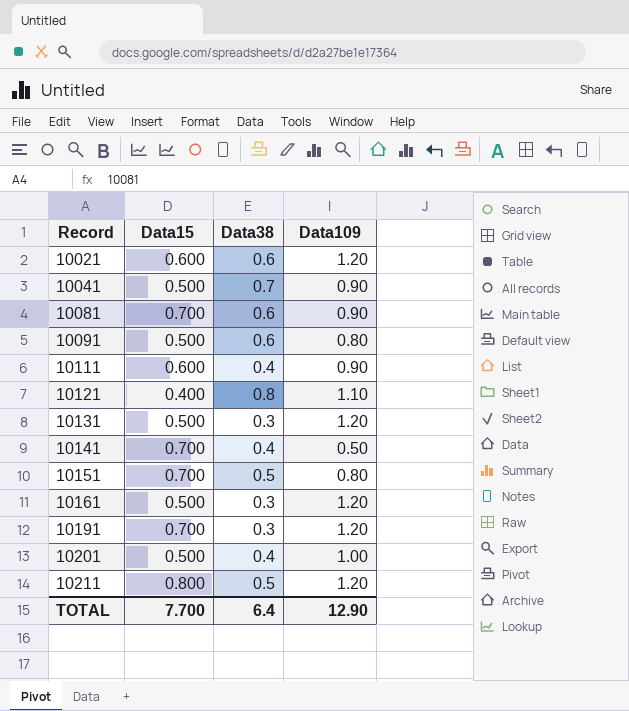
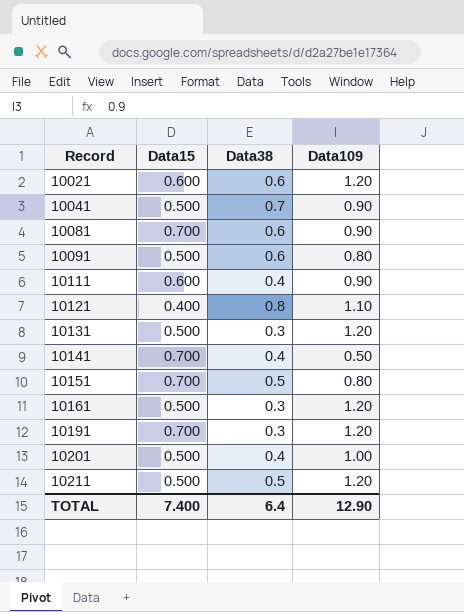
10211 | Data15: 0.800 -> 0.500
TOTAL | Data15: 7.700 -> 7.400

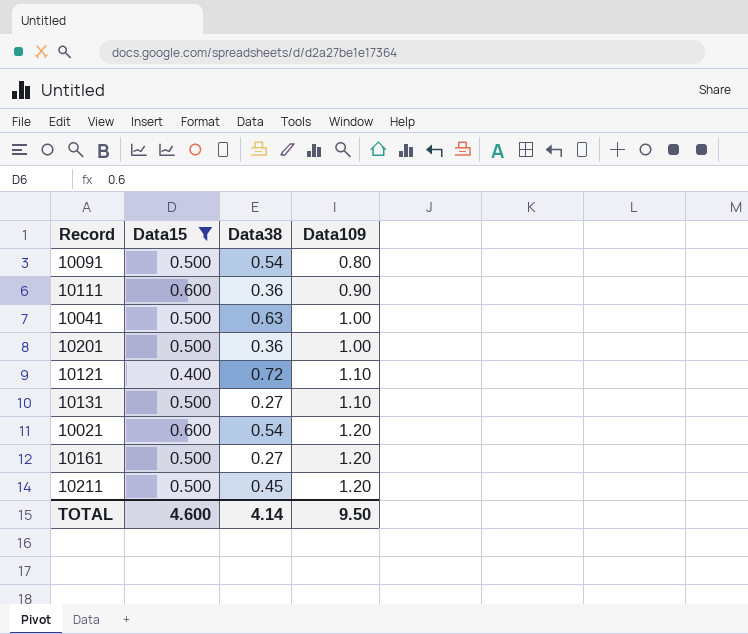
filter: none -> Data15 != 0.700
row order: Record ascending -> Data109 ascending
10091 | Data38: 0.6 -> 0.54
10111 | Data38: 0.4 -> 0.36
10041 | Data38: 0.7 -> 0.63
10041 | Data109: 0.90 -> 1.00
10201 | Data38: 0.4 -> 0.36
10121 | Data38: 0.8 -> 0.72
10131 | Data38: 0.3 -> 0.27
10131 | Data109: 1.20 -> 1.10
10021 | Data38: 0.6 -> 0.54
10161 | Data38: 0.3 -> 0.27
10211 | Data38: 0.5 -> 0.45
TOTAL | Data15: 7.400 -> 4.600
TOTAL | Data38: 6.4 -> 4.14
TOTAL | Data109: 12.90 -> 9.50

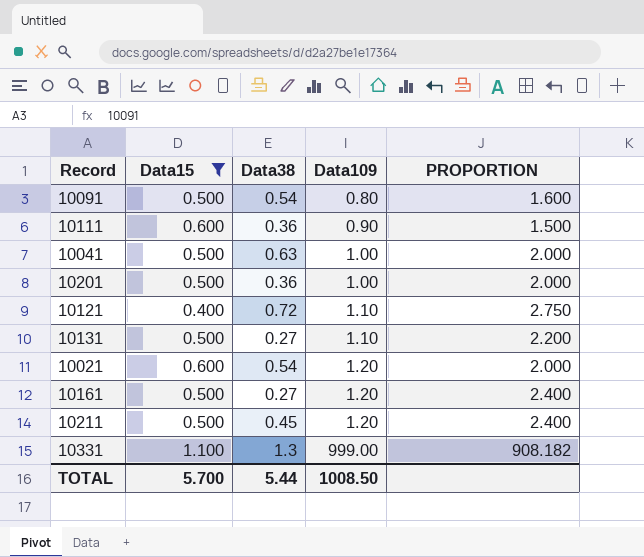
column PROPORTION | formula: none -> [Data109] / [Data15]
row 10331: none -> 1.100 | 1.3 | 999.00 | 908.182
TOTAL | Data15: 4.600 -> 5.700
TOTAL | Data38: 4.14 -> 5.44
TOTAL | Data109: 9.50 -> 1008.50

